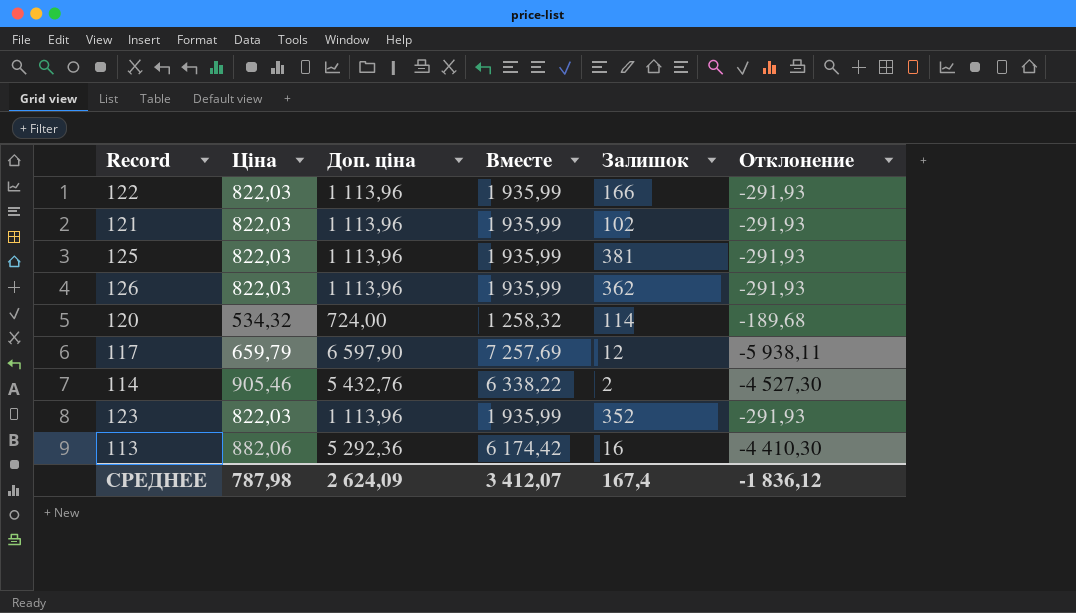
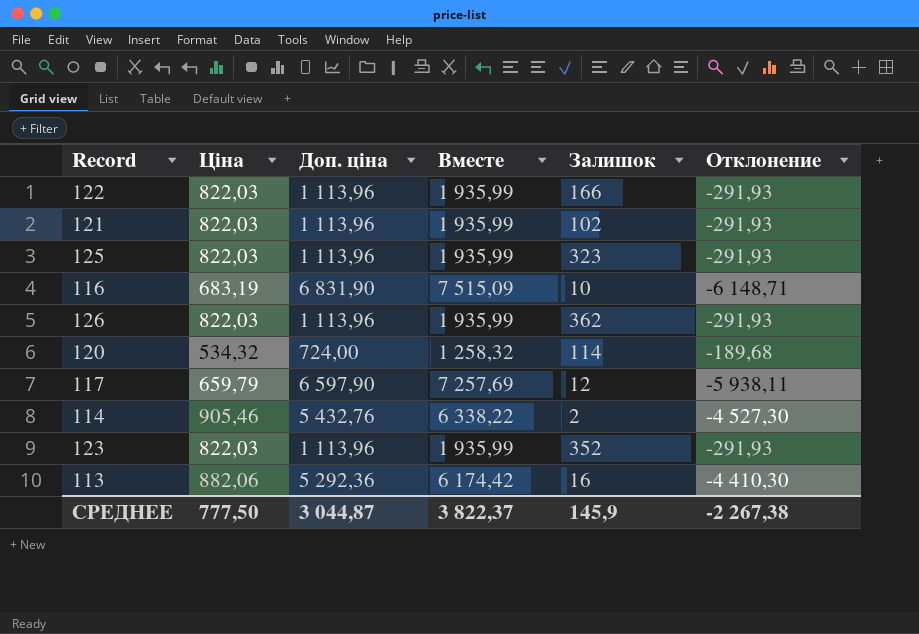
125 | Залишок: 381 -> 323
row 116: none -> 683,19 | 6 831,90 | 7 515,09 | 10 | -6 148,71
СРЕДНЕЕ | Ціна: 787,98 -> 777,50
СРЕДНЕЕ | Доп. ціна: 2 624,09 -> 3 044,87
СРЕДНЕЕ | Вместе: 3 412,07 -> 3 822,37
СРЕДНЕЕ | Залишок: 167,4 -> 145,9
СРЕДНЕЕ | Отклонение: -1 836,12 -> -2 267,38

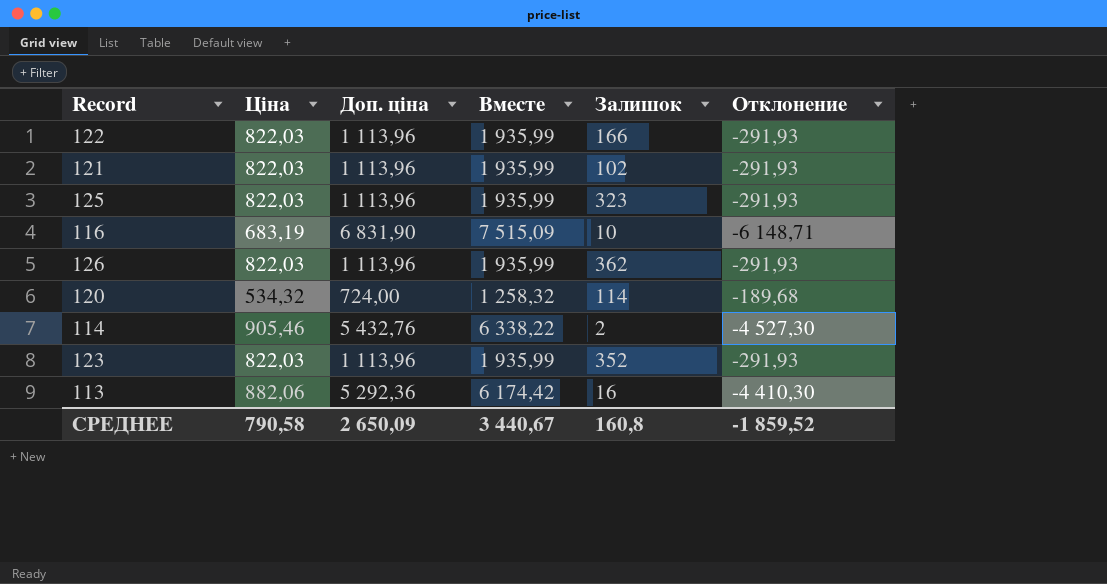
row 117: 659,79 | 6 597,90 | 7 257,69 | 12 | -5 938,11 -> none
СРЕДНЕЕ | Ціна: 777,50 -> 790,58
СРЕДНЕЕ | Доп. ціна: 3 044,87 -> 2 650,09
СРЕДНЕЕ | Вместе: 3 822,37 -> 3 440,67
СРЕДНЕЕ | Залишок: 145,9 -> 160,8
СРЕДНЕЕ | Отклонение: -2 267,38 -> -1 859,52

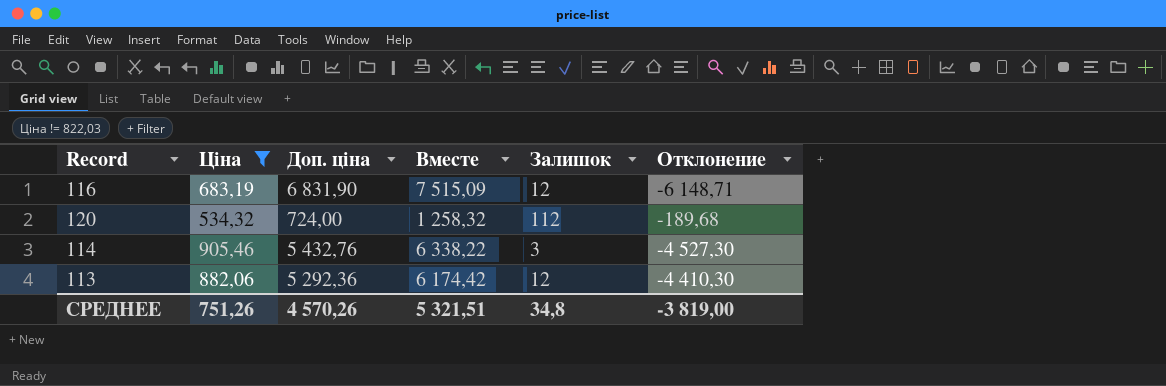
filter: none -> Ціна != 822,03
116 | Залишок: 10 -> 12
120 | Залишок: 114 -> 112
114 | Залишок: 2 -> 3
113 | Залишок: 16 -> 12
СРЕДНЕЕ | Ціна: 790,58 -> 751,26
СРЕДНЕЕ | Доп. ціна: 2 650,09 -> 4 570,26
СРЕДНЕЕ | Вместе: 3 440,67 -> 5 321,51
СРЕДНЕЕ | Залишок: 160,8 -> 34,8
СРЕДНЕЕ | Отклонение: -1 859,52 -> -3 819,00

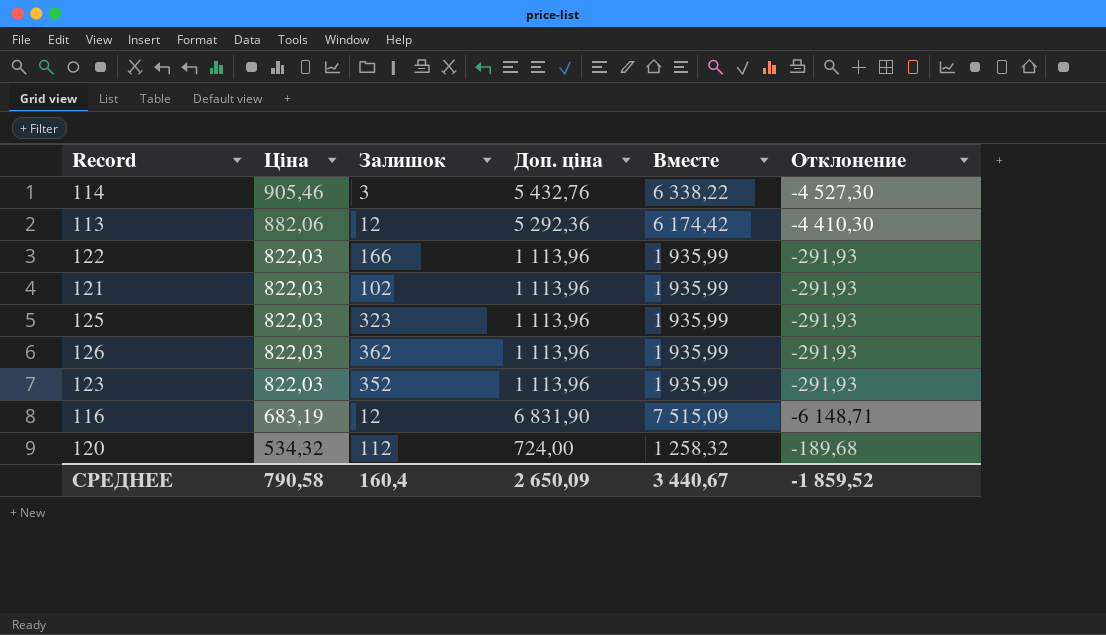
filter: Ціна != 822,03 -> none
row order: none -> Ціна descending
column Залишок | position: 5 -> 3
СРЕДНЕЕ | Ціна: 751,26 -> 790,58
СРЕДНЕЕ | Залишок: 34,8 -> 160,4
СРЕДНЕЕ | Доп. ціна: 4 570,26 -> 2 650,09
СРЕДНЕЕ | Вместе: 5 321,51 -> 3 440,67
СРЕДНЕЕ | Отклонение: -3 819,00 -> -1 859,52

